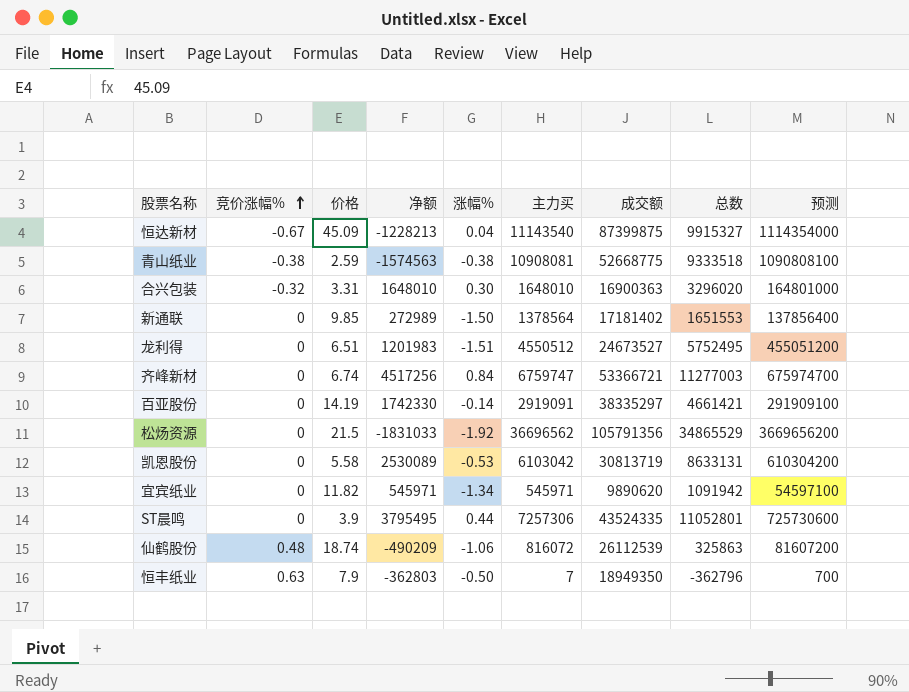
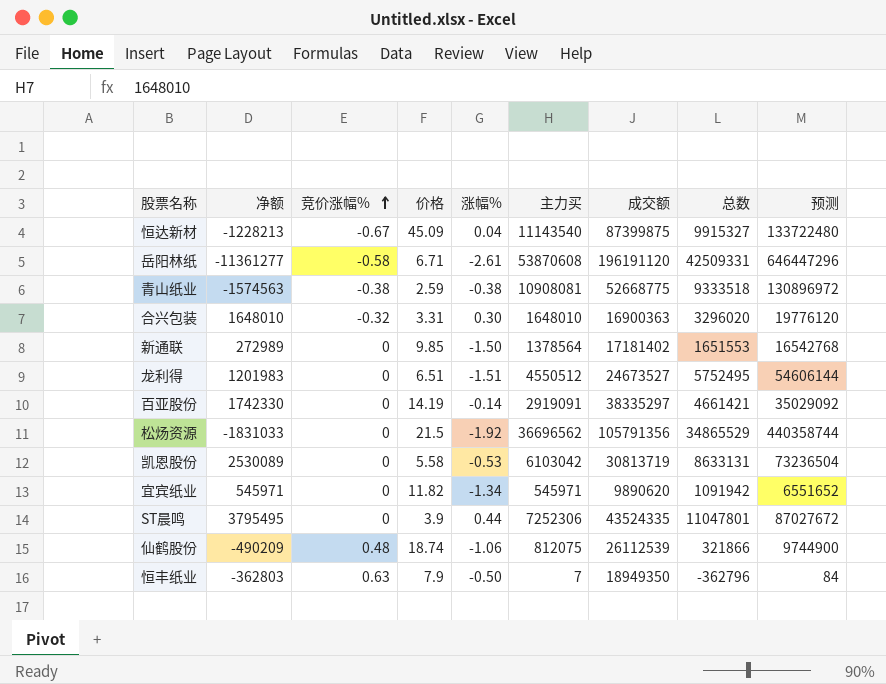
column 净额 | position: 4 -> 2
column 预测 | formula: [主力买] * 100 -> [主力买] * 12
row 齐峰新材: 0 | 6.74 | 4517256 | 0.84 | 6759747 | 53366721 | 11277003 | 675974700 -> none
row 岳阳林纸: none -> -11361277 | -0.58 | 6.71 | -2.61 | 53870608 | 196191120 | 42509331 | 646447296
ST晨鸣 | 主力买: 7257306 -> 7252306
ST晨鸣 | 总数: 11052801 -> 11047801
仙鹤股份 | 主力买: 816072 -> 812075
仙鹤股份 | 总数: 325863 -> 321866

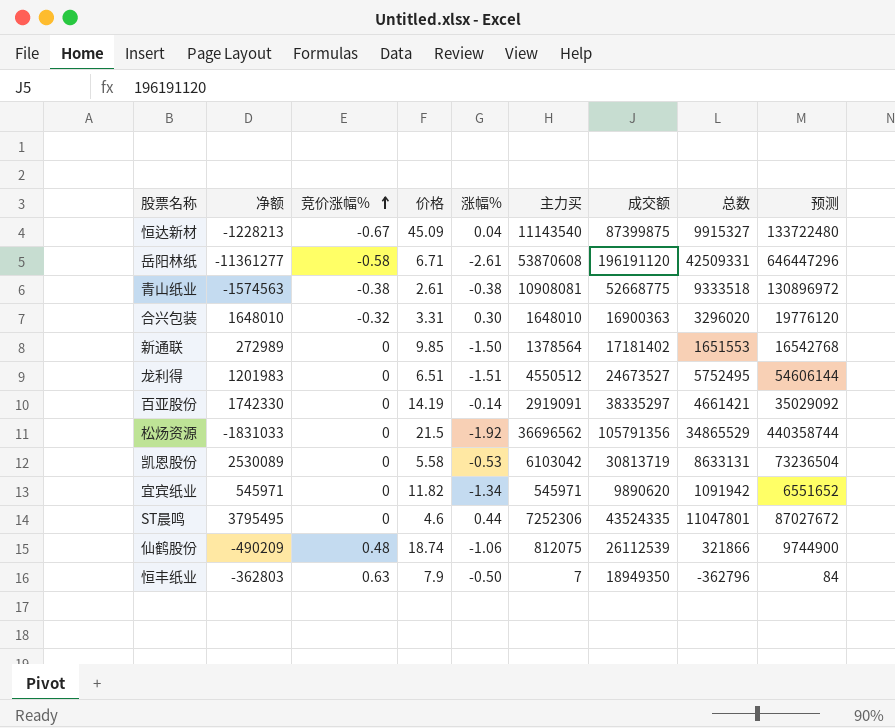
青山纸业 | 价格: 2.59 -> 2.61
ST晨鸣 | 价格: 3.9 -> 4.6

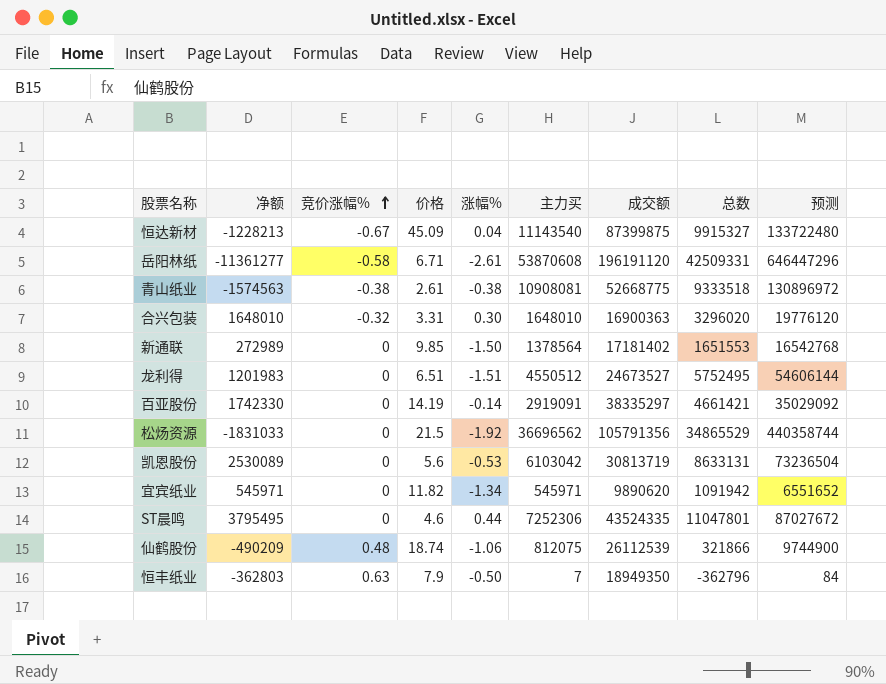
凯恩股份 | 价格: 5.58 -> 5.6

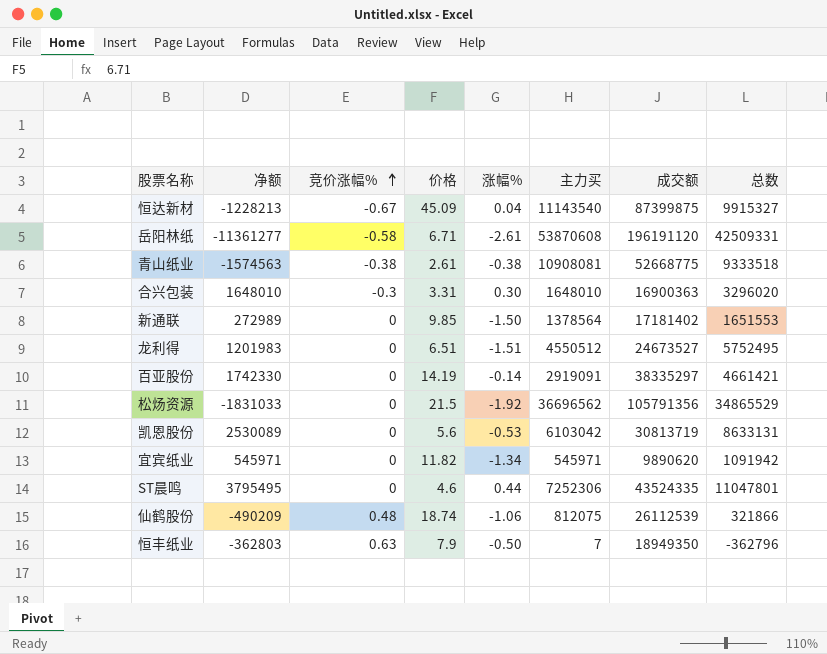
column 预测 | formula: [主力买] * 12 -> none
合兴包装 | 竞价涨幅%: -0.32 -> -0.3

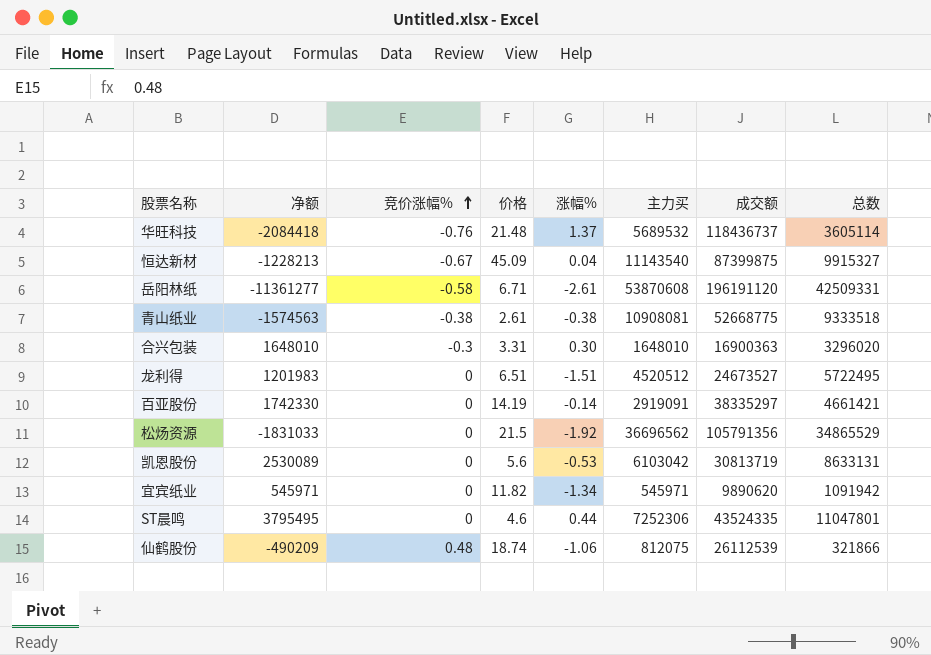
row 新通联: 272989 | 0 | 9.85 | -1.50 | 1378564 | 17181402 | 1651553 -> none
row 恒丰纸业: -362803 | 0.63 | 7.9 | -0.50 | 7 | 18949350 | -362796 -> none
row 华旺科技: none -> -2084418 | -0.76 | 21.48 | 1.37 | 5689532 | 118436737 | 3605114
龙利得 | 主力买: 4550512 -> 4520512
龙利得 | 总数: 5752495 -> 5722495

